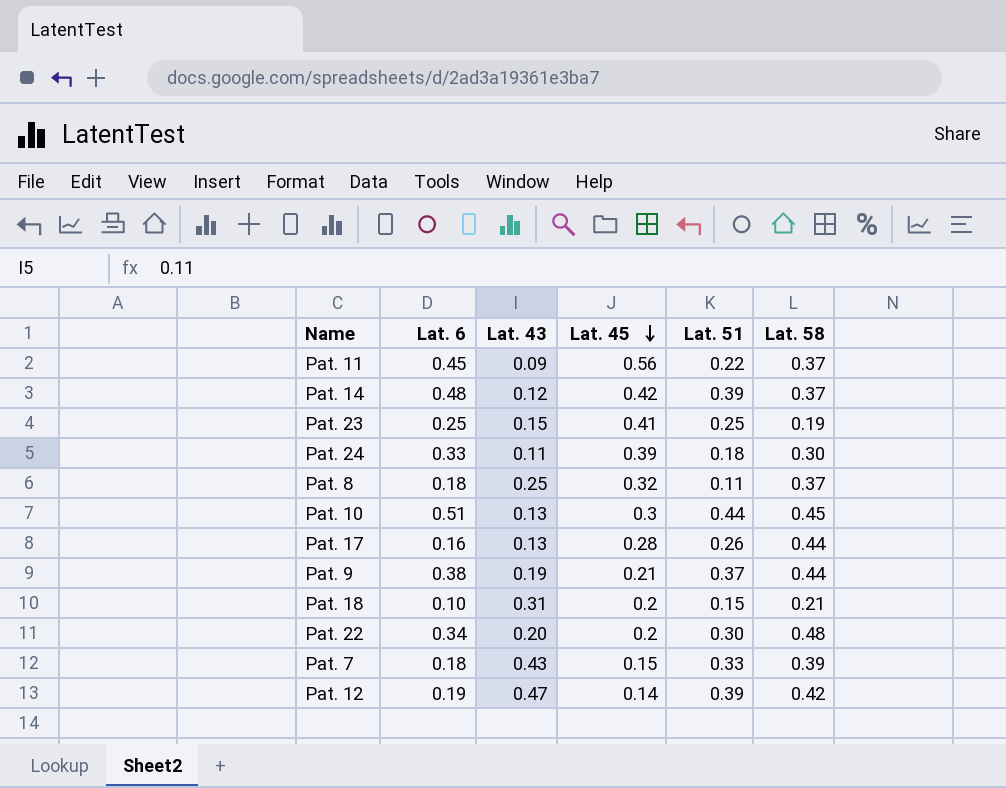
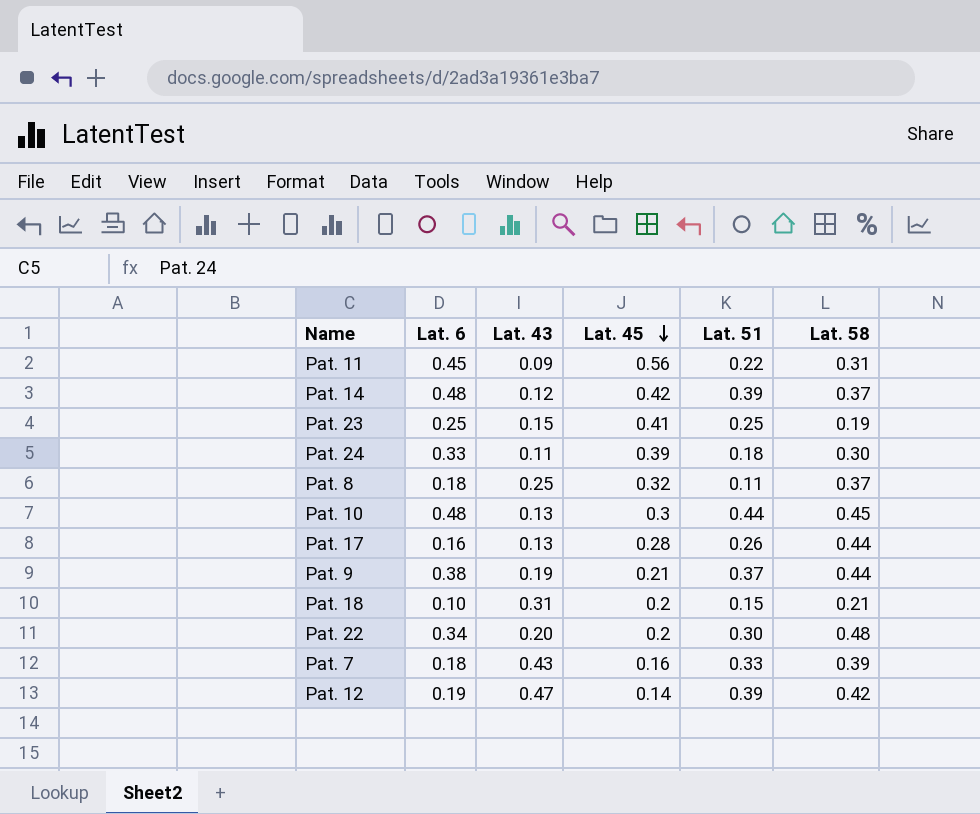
Pat. 11 | Lat. 58: 0.37 -> 0.31
Pat. 10 | Lat. 6: 0.51 -> 0.48
Pat. 7 | Lat. 45: 0.15 -> 0.16

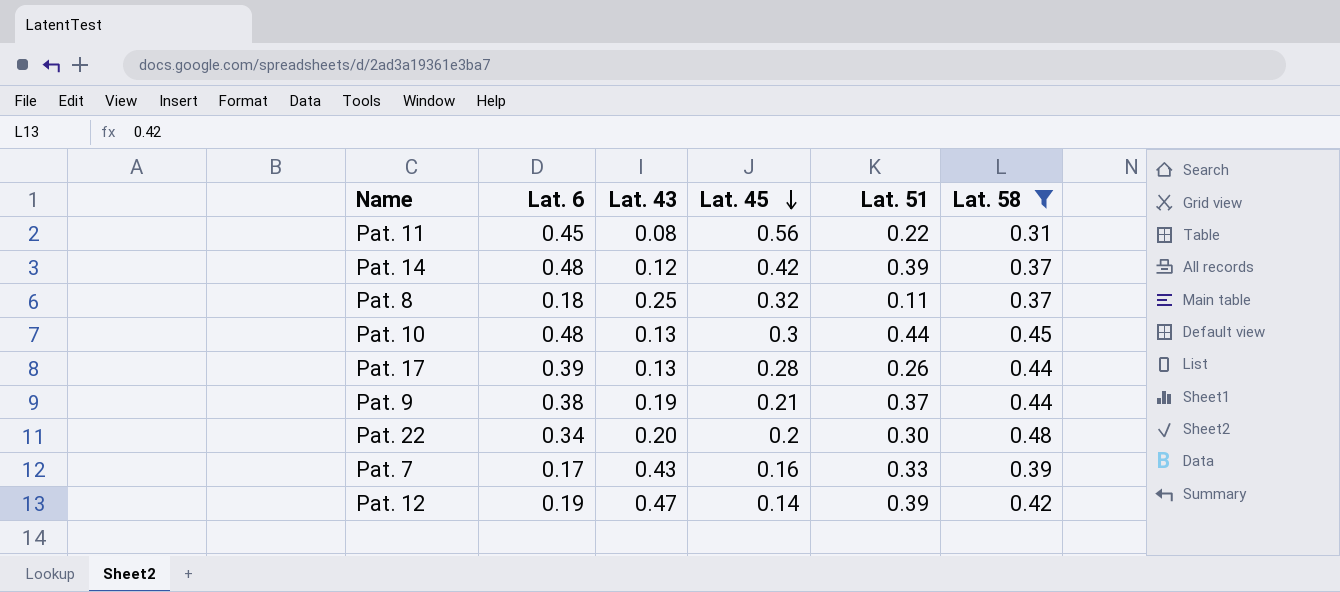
filter: none -> Lat. 58 >= 0.31
Pat. 11 | Lat. 43: 0.09 -> 0.08
Pat. 17 | Lat. 6: 0.16 -> 0.39
Pat. 7 | Lat. 6: 0.18 -> 0.17

